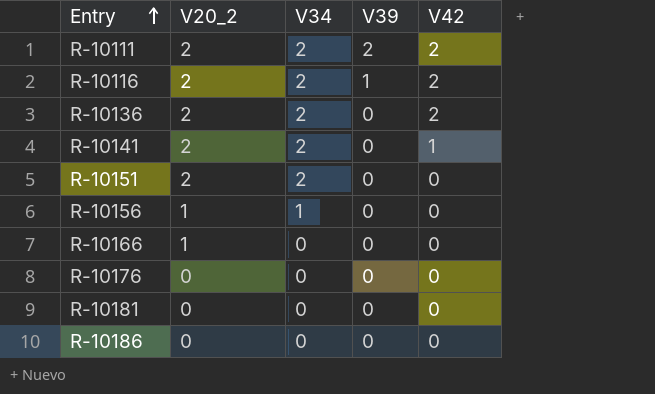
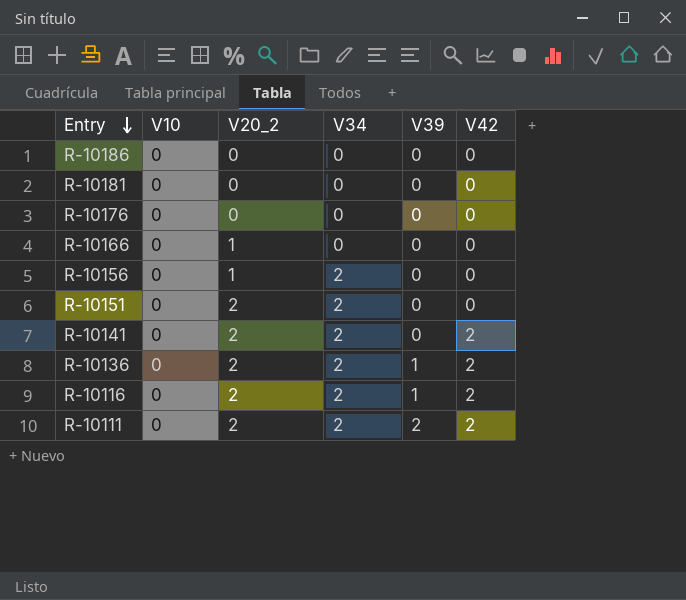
row order: Entry ascending -> Entry descending
column V10 | position: none -> 2
R-10156 | V34: 1 -> 2
R-10141 | V42: 1 -> 2
R-10136 | V39: 0 -> 1

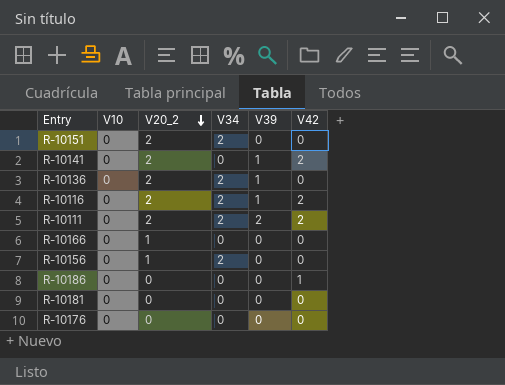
row order: Entry descending -> V20_2 descending
R-10141 | V34: 2 -> 0
R-10141 | V39: 0 -> 1
R-10136 | V42: 2 -> 0
R-10186 | V42: 0 -> 1

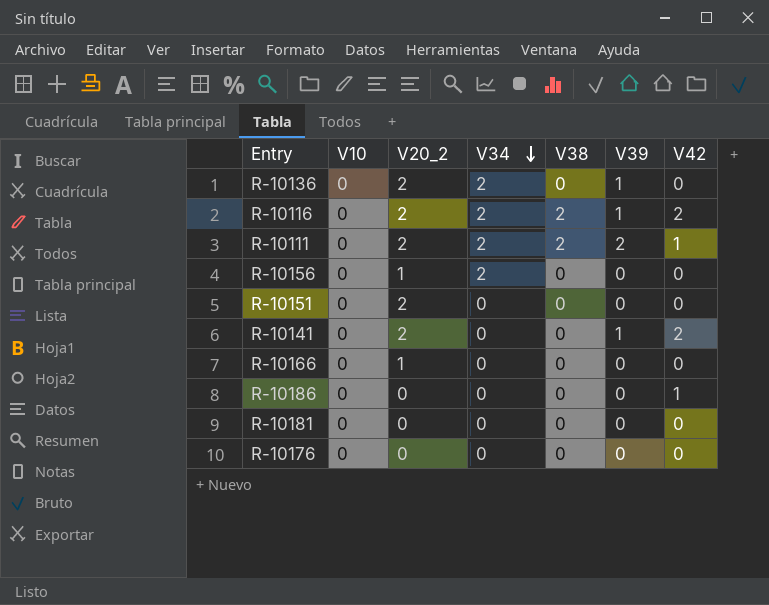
row order: V20_2 descending -> V34 descending
column V38 | position: none -> 5
R-10111 | V42: 2 -> 1
R-10151 | V34: 2 -> 0

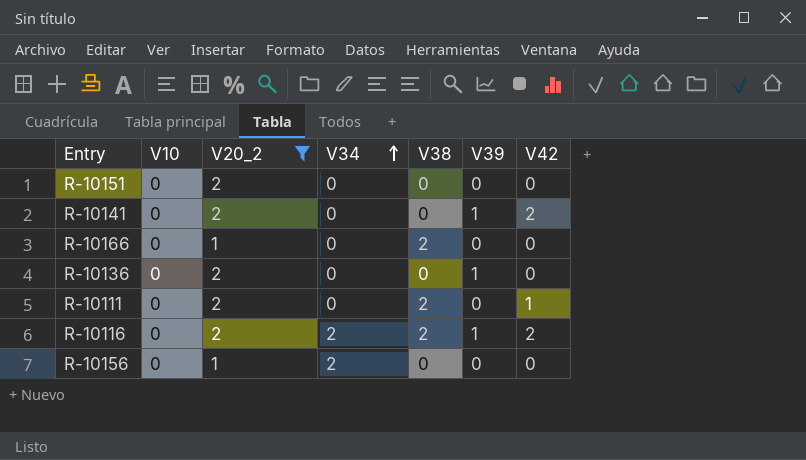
filter: none -> V20_2 != 0
row order: V34 descending -> V34 ascending
R-10166 | V38: 0 -> 2
R-10136 | V34: 2 -> 0
R-10111 | V34: 2 -> 0
R-10111 | V39: 2 -> 0

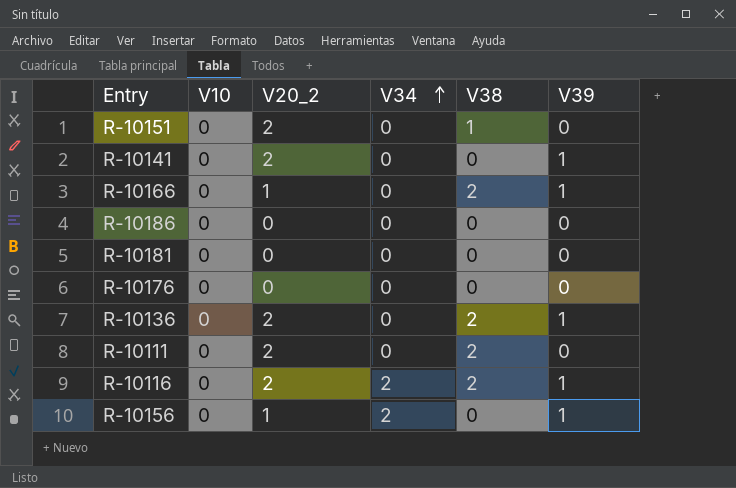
filter: V20_2 != 0 -> none
column V42 | position: 7 -> none
R-10151 | V38: 0 -> 1
R-10166 | V39: 0 -> 1
R-10136 | V38: 0 -> 2
R-10156 | V39: 0 -> 1

